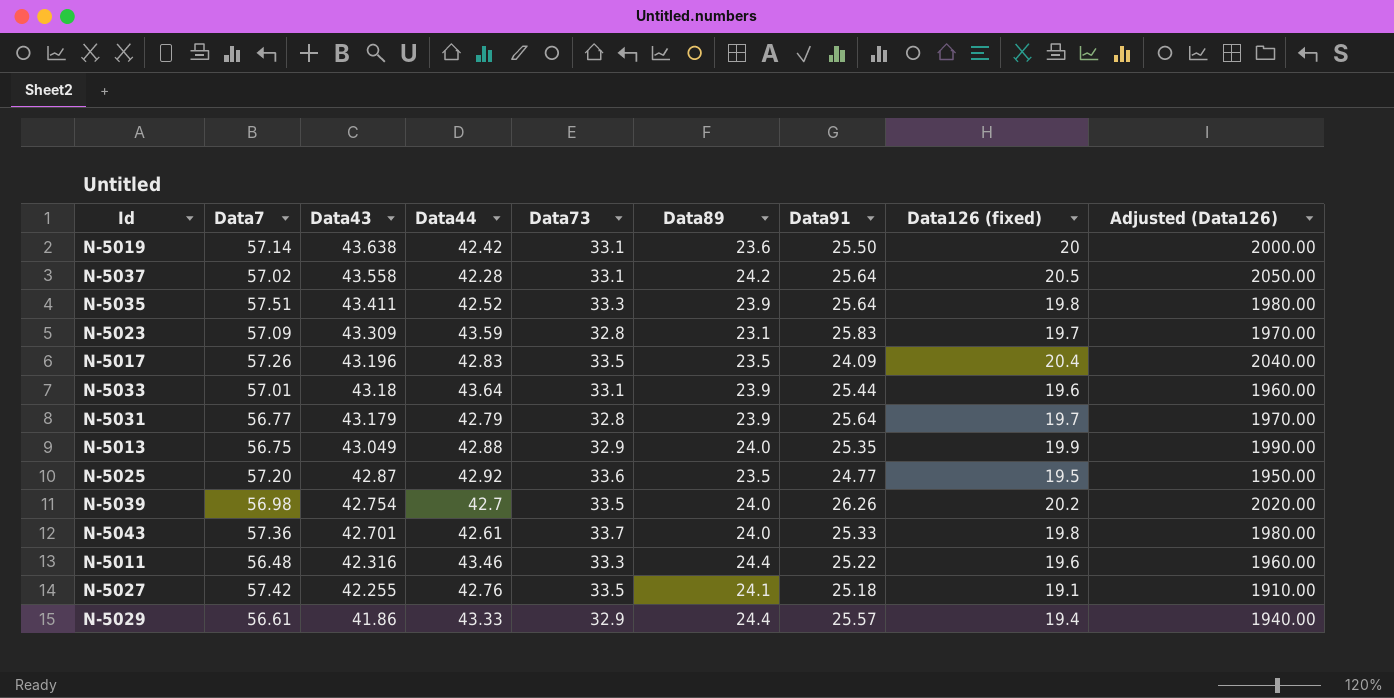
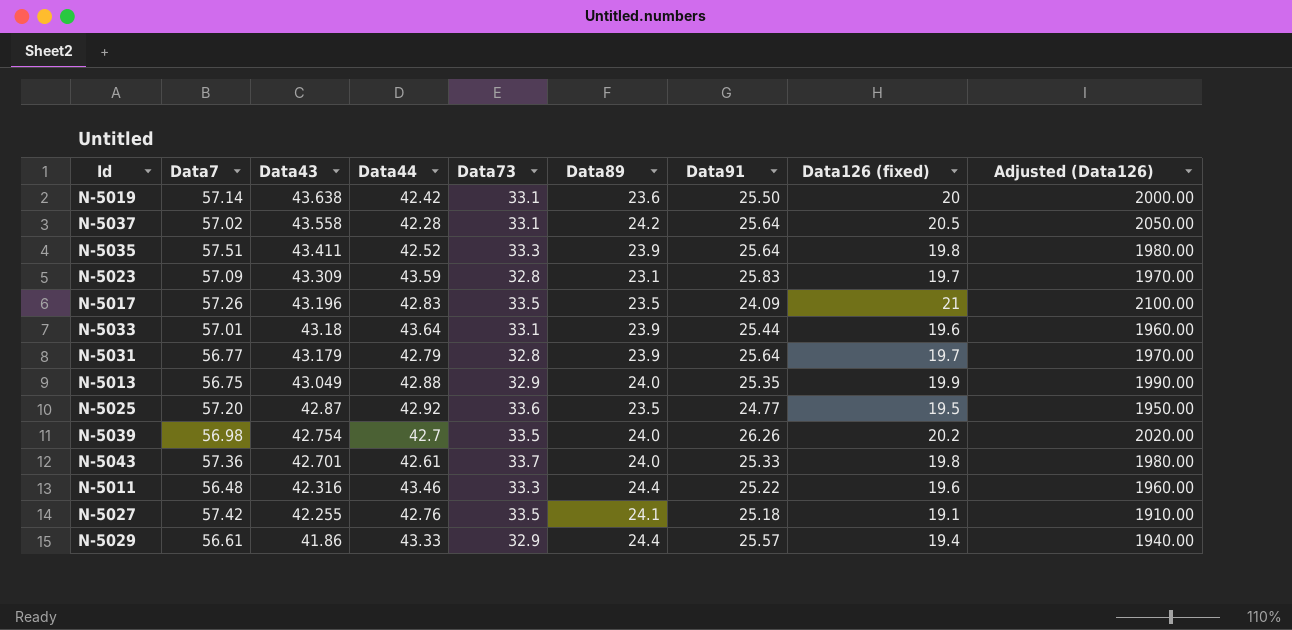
N-5017 | Data126 (fixed): 20.4 -> 21
N-5017 | Adjusted (Data126): 2040.00 -> 2100.00

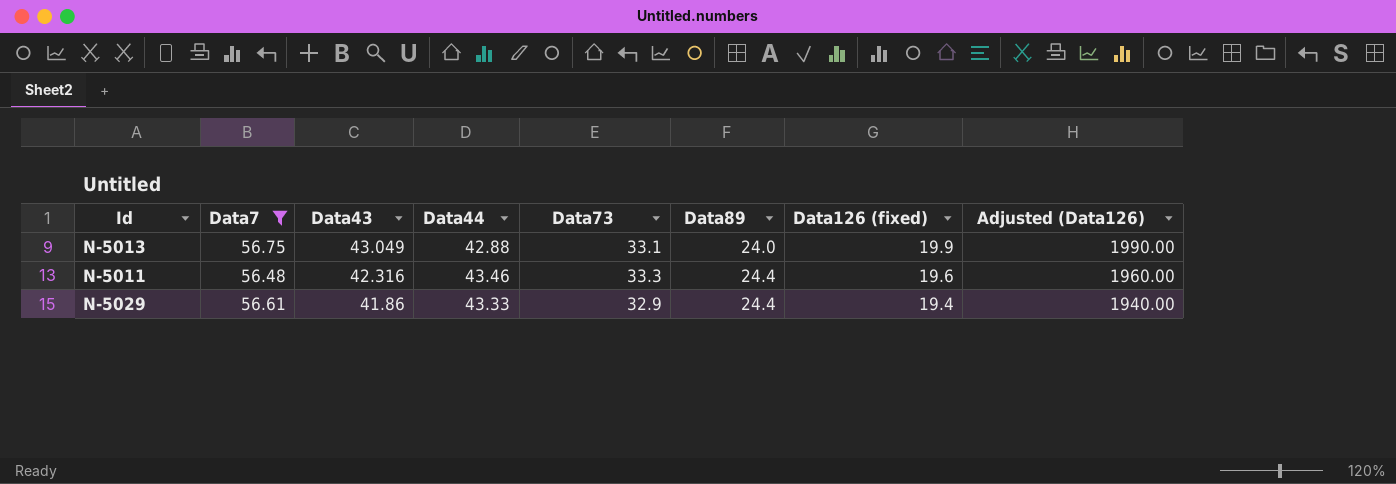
filter: none -> Data7 <= 56.75
column Data91 | position: 7 -> none
N-5013 | Data73: 32.9 -> 33.1

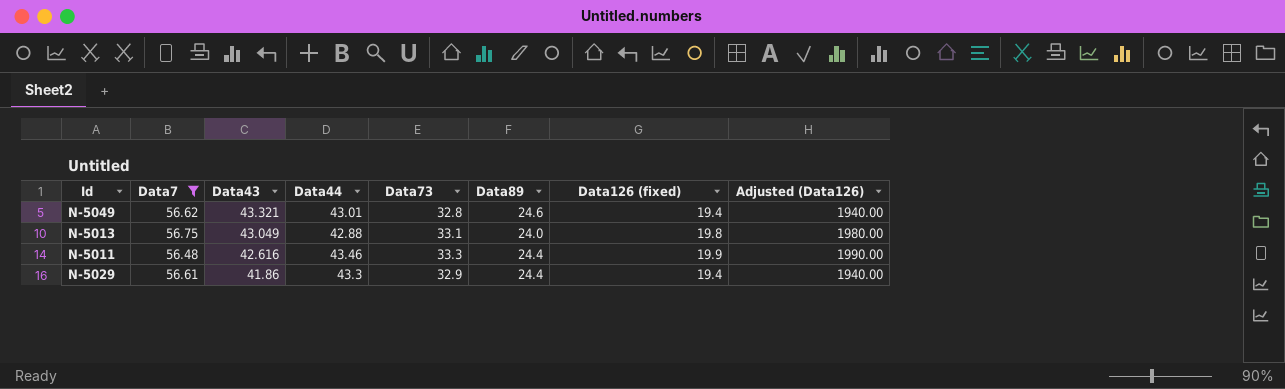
row N-5049: none -> 56.62 | 43.321 | 43.01 | 32.8 | 24.6 | 19.4 | 1940.00
N-5013 | Data126 (fixed): 19.9 -> 19.8
N-5013 | Adjusted (Data126): 1990.00 -> 1980.00
N-5011 | Data43: 42.316 -> 42.616
N-5011 | Data126 (fixed): 19.6 -> 19.9
N-5011 | Adjusted (Data126): 1960.00 -> 1990.00
N-5029 | Data44: 43.33 -> 43.3

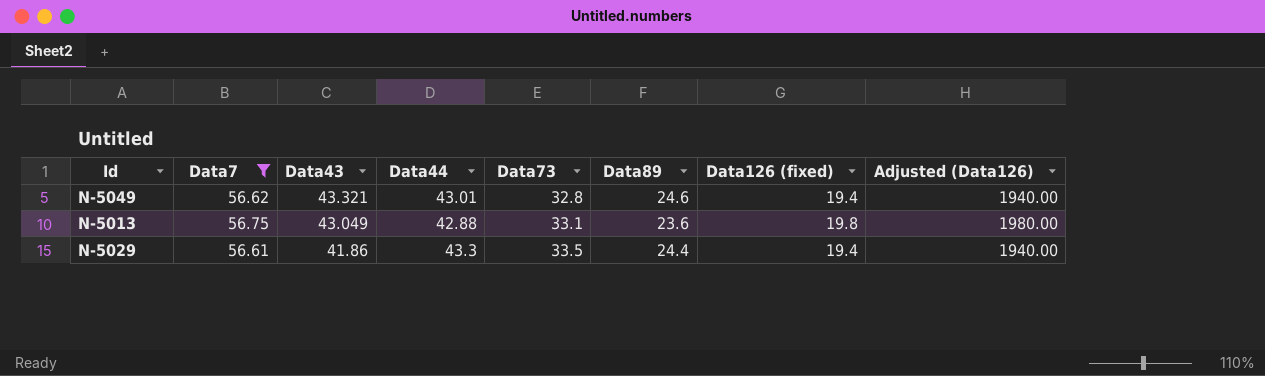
row N-5011: 56.48 | 42.616 | 43.46 | 33.3 | 24.4 | 19.9 | 1990.00 -> none
N-5013 | Data89: 24.0 -> 23.6
N-5029 | Data73: 32.9 -> 33.5

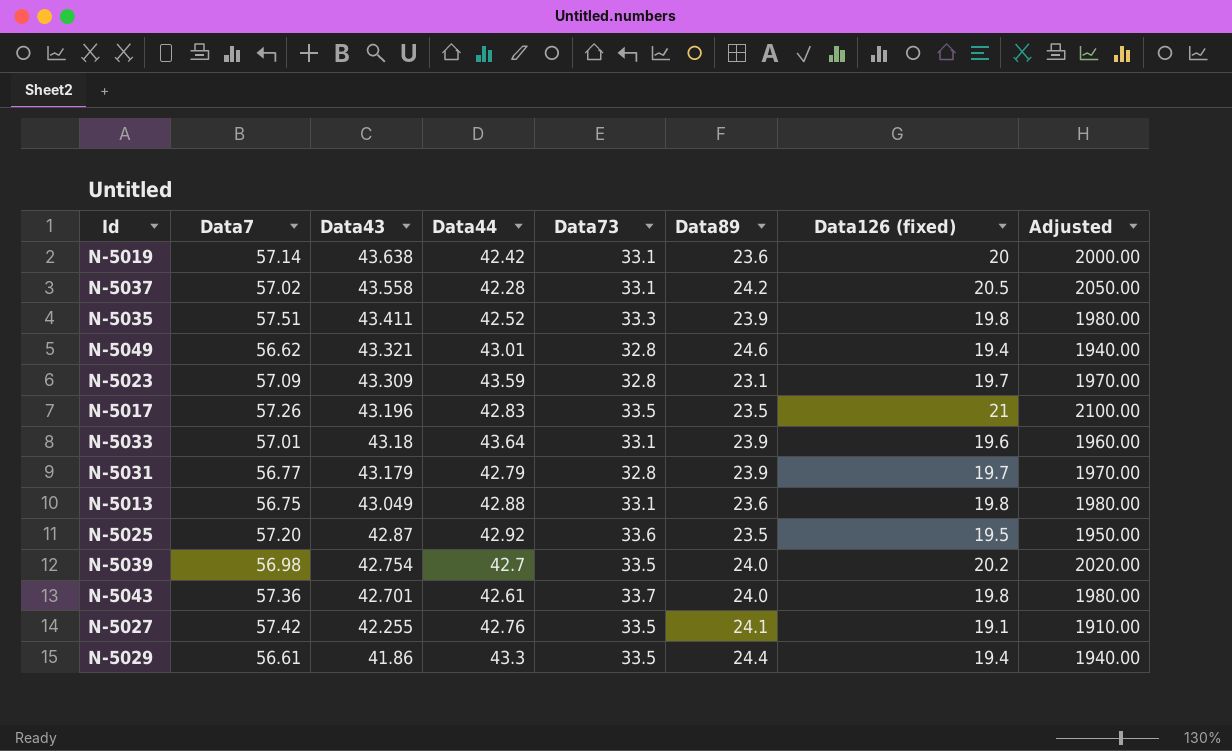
filter: Data7 <= 56.75 -> none
column name: Adjusted (Data126) -> Adjusted

